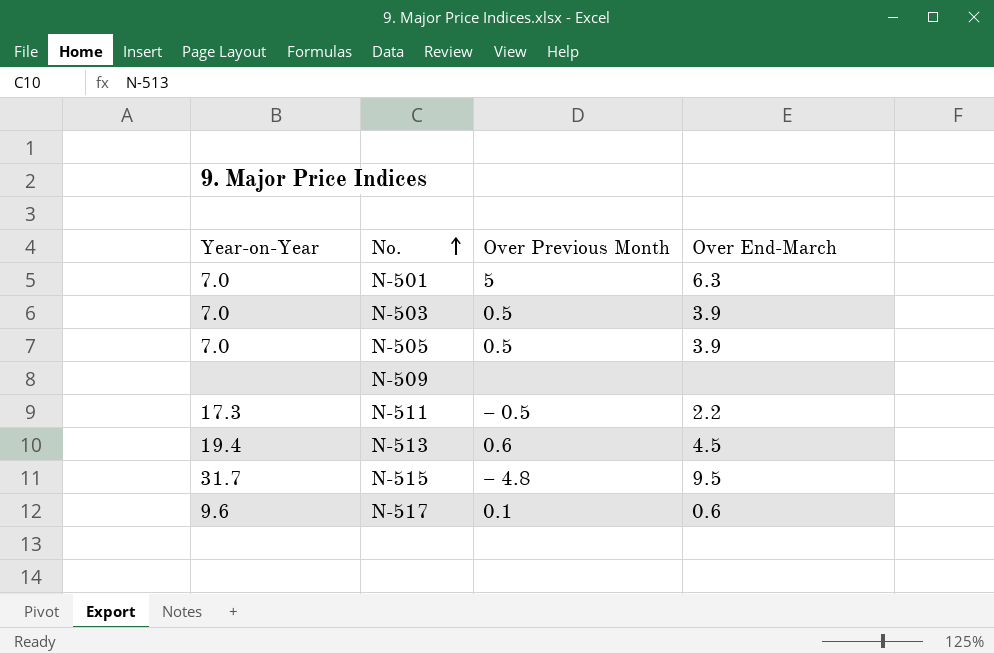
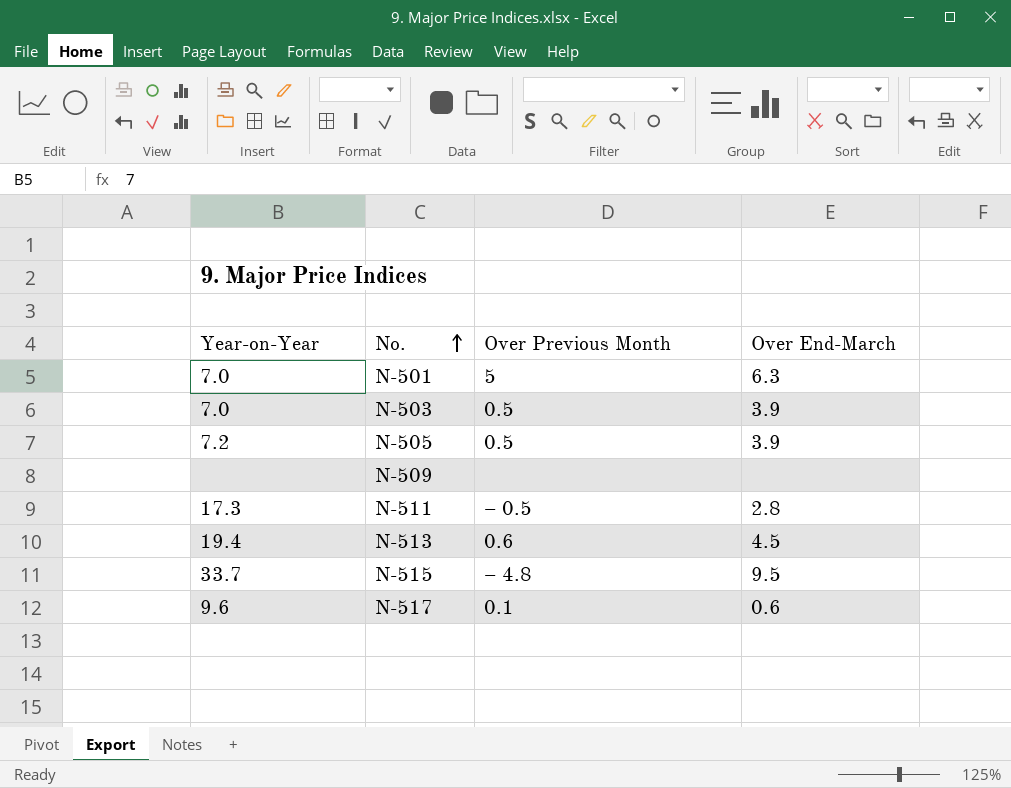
N-505 | Year-on-Year: 7.0 -> 7.2
N-511 | Over End-March: 2.2 -> 2.8
N-515 | Year-on-Year: 31.7 -> 33.7

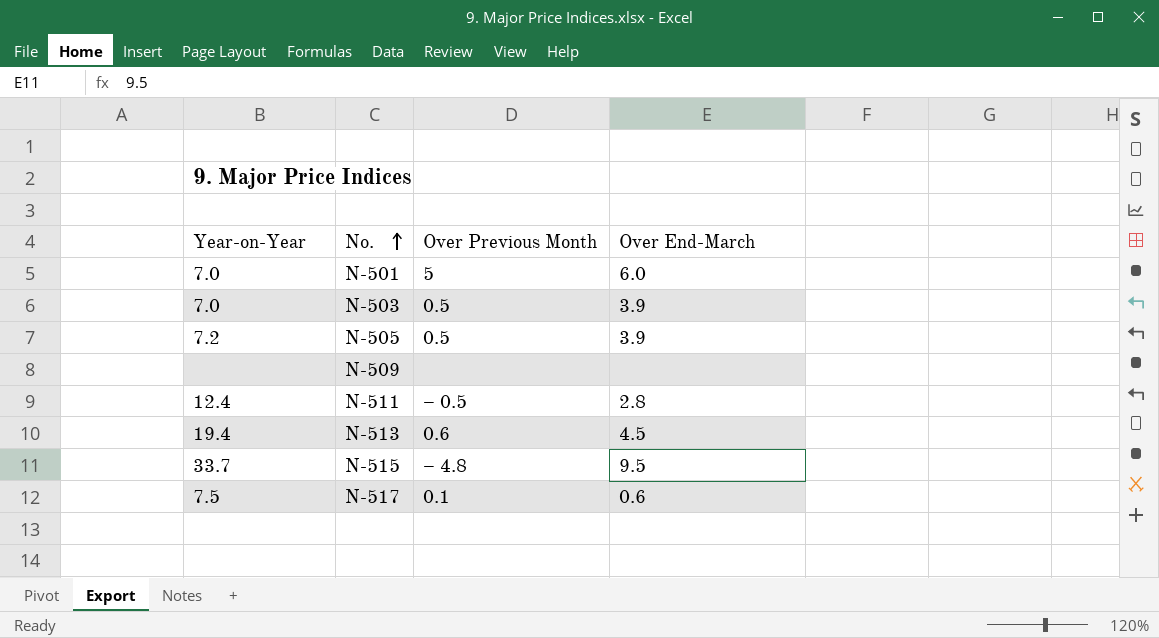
N-501 | Over End-March: 6.3 -> 6.0
N-511 | Year-on-Year: 17.3 -> 12.4
N-517 | Year-on-Year: 9.6 -> 7.5

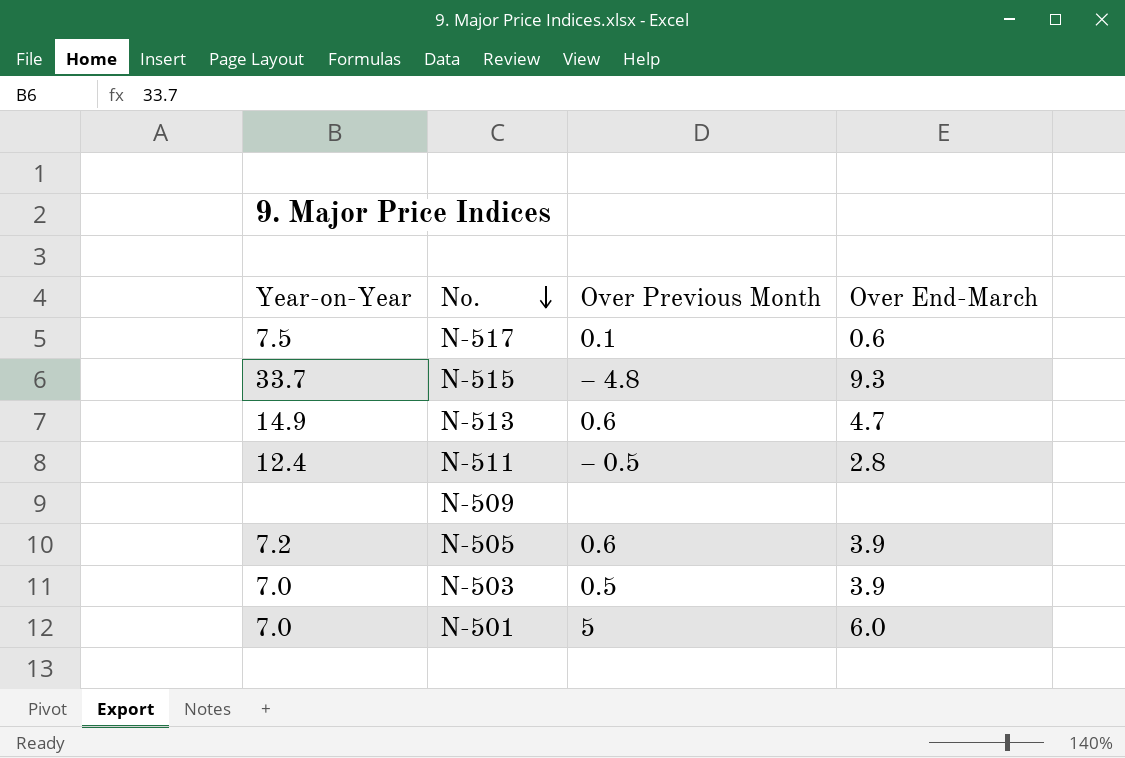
row order: No. ascending -> No. descending
N-515 | Over End-March: 9.5 -> 9.3
N-513 | Year-on-Year: 19.4 -> 14.9
N-513 | Over End-March: 4.5 -> 4.7
N-505 | Over Previous Month: 0.5 -> 0.6

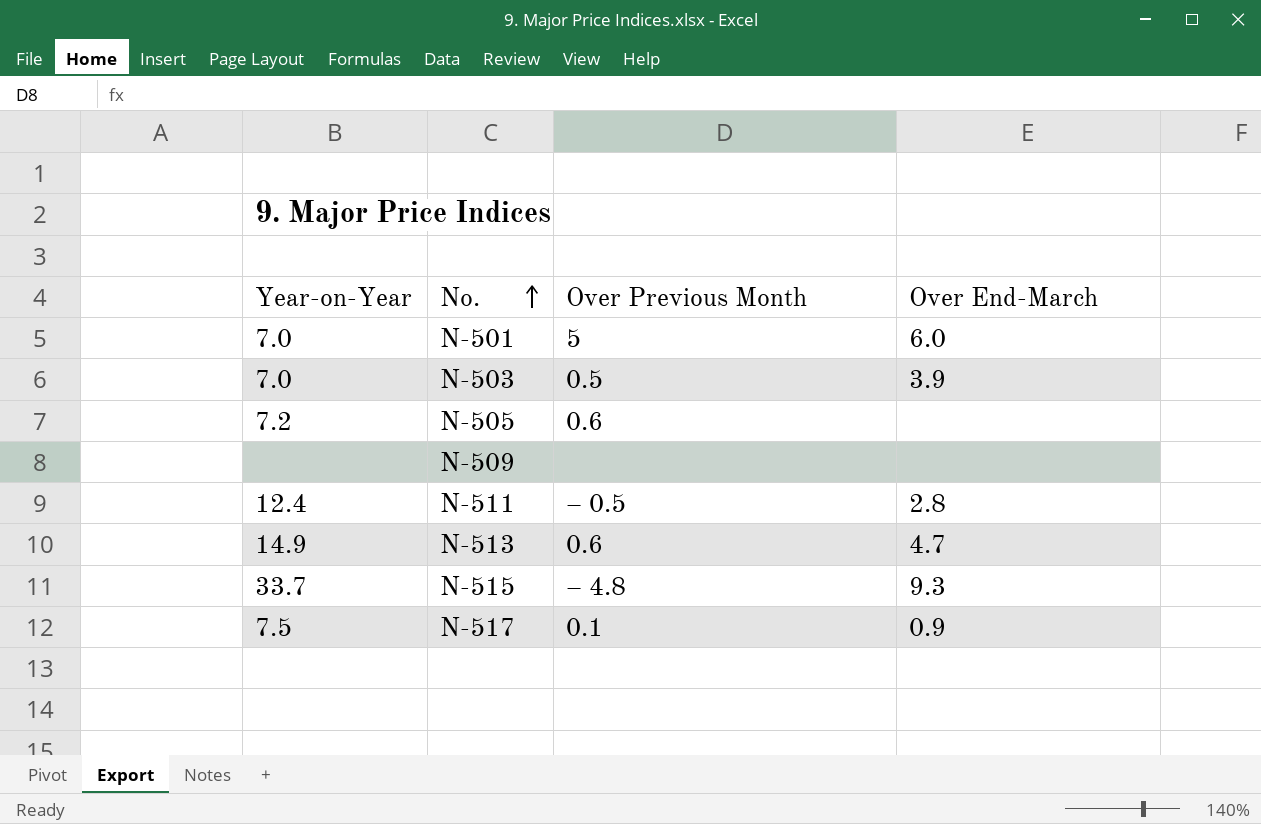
row order: No. descending -> No. ascending
N-505 | Over End-March: 3.9 -> none
N-517 | Over End-March: 0.6 -> 0.9

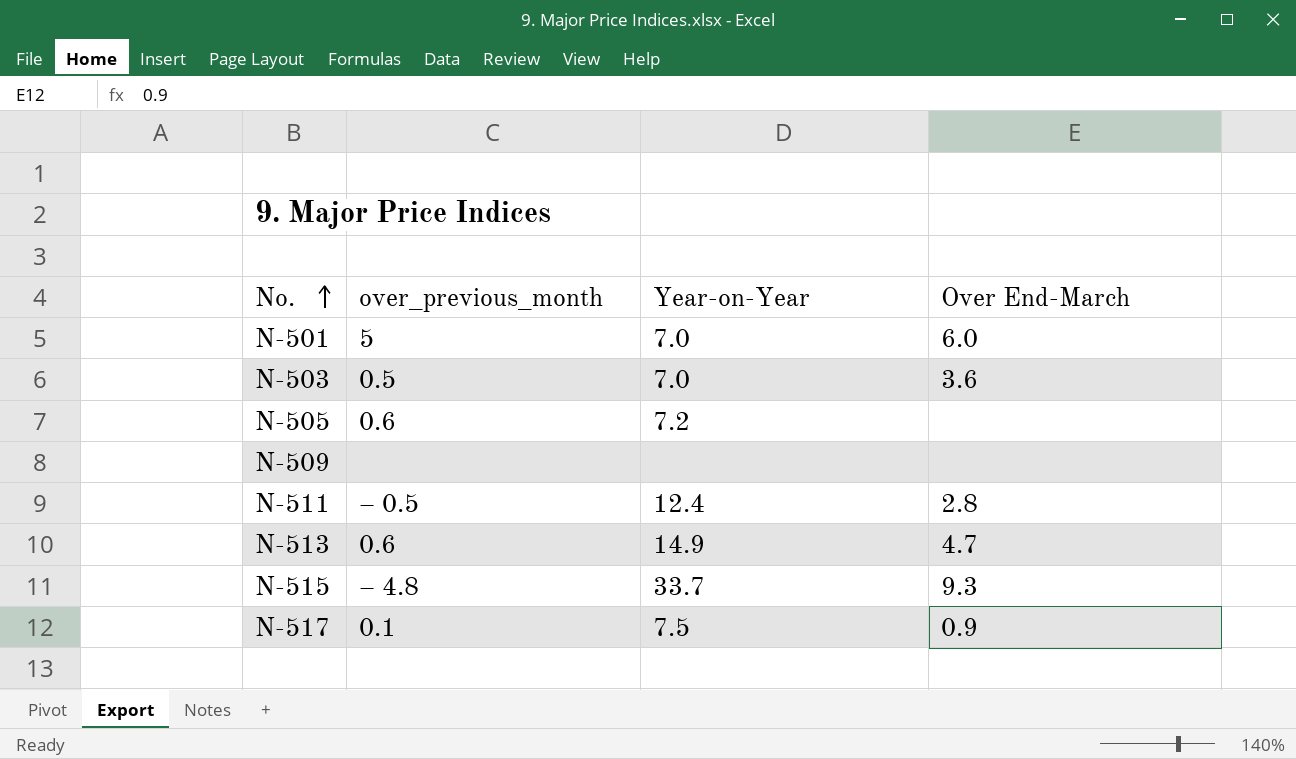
column name: Over Previous Month -> over_previous_month
column Year-on-Year | position: 1 -> 3
N-503 | Over End-March: 3.9 -> 3.6

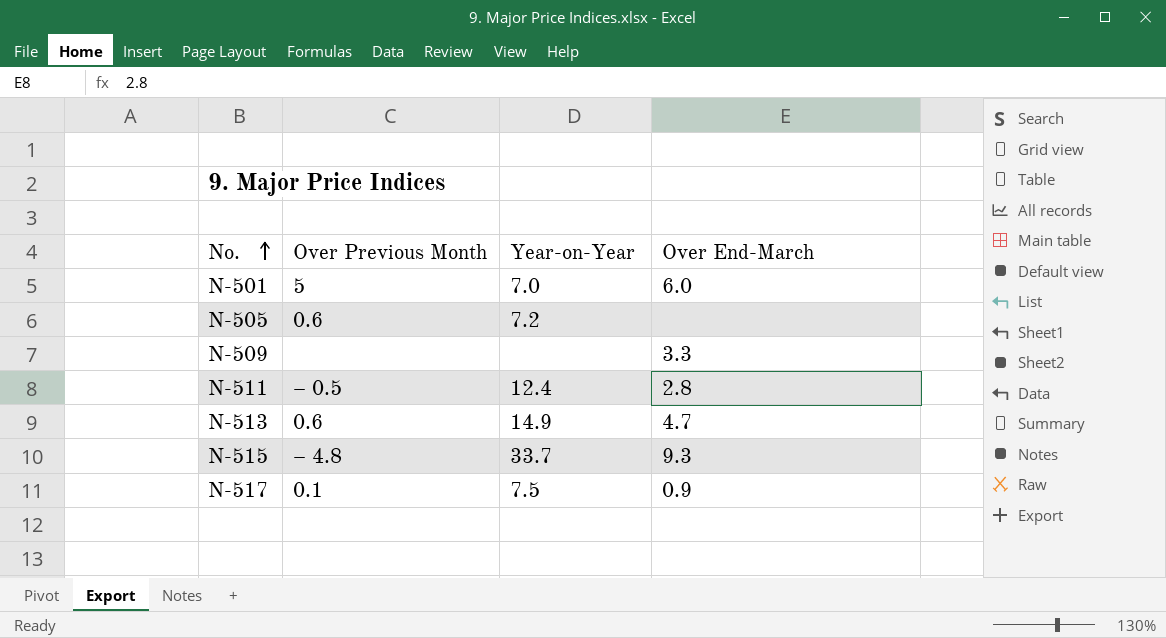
column name: over_previous_month -> Over Previous Month
row N-503: 0.5 | 7.0 | 3.6 -> none
N-509 | Over End-March: none -> 3.3

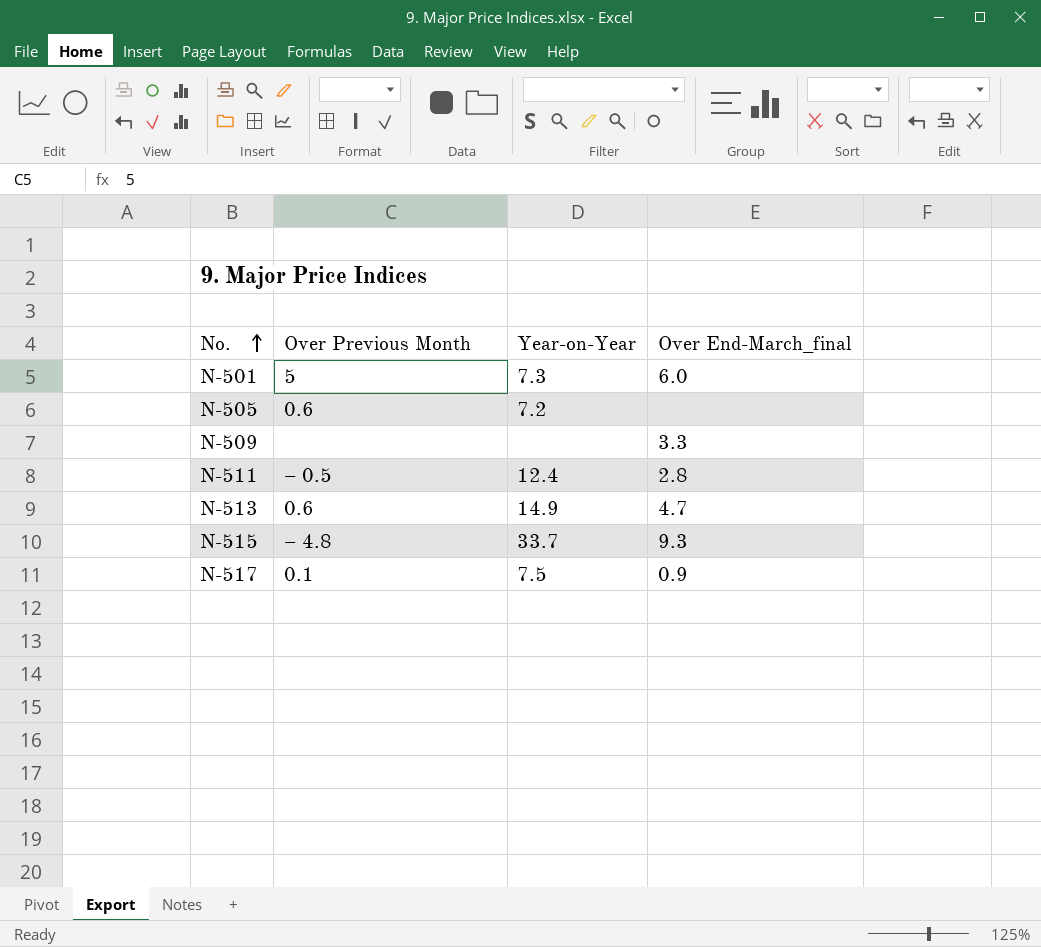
column name: Over End-March -> Over End-March_final
N-501 | Year-on-Year: 7.0 -> 7.3

